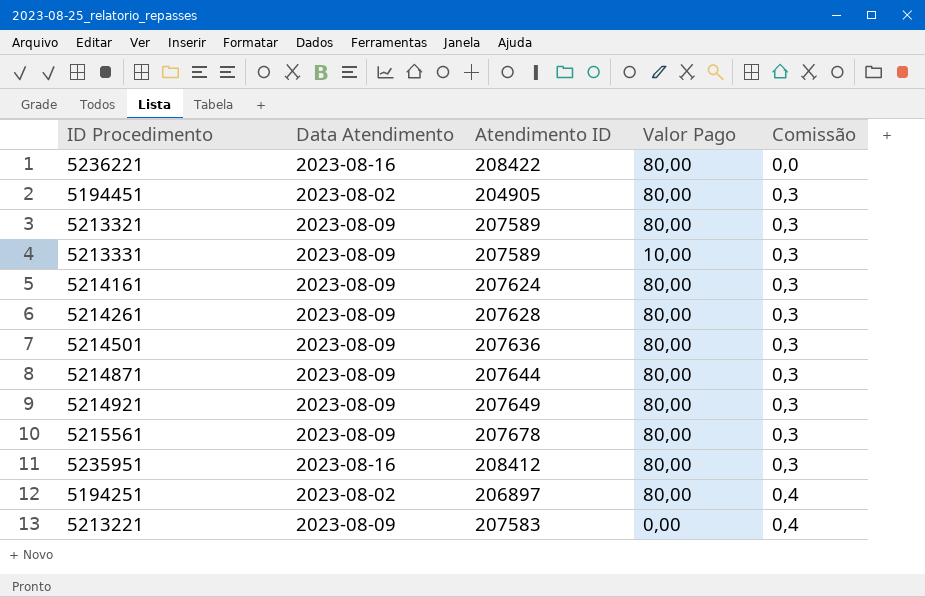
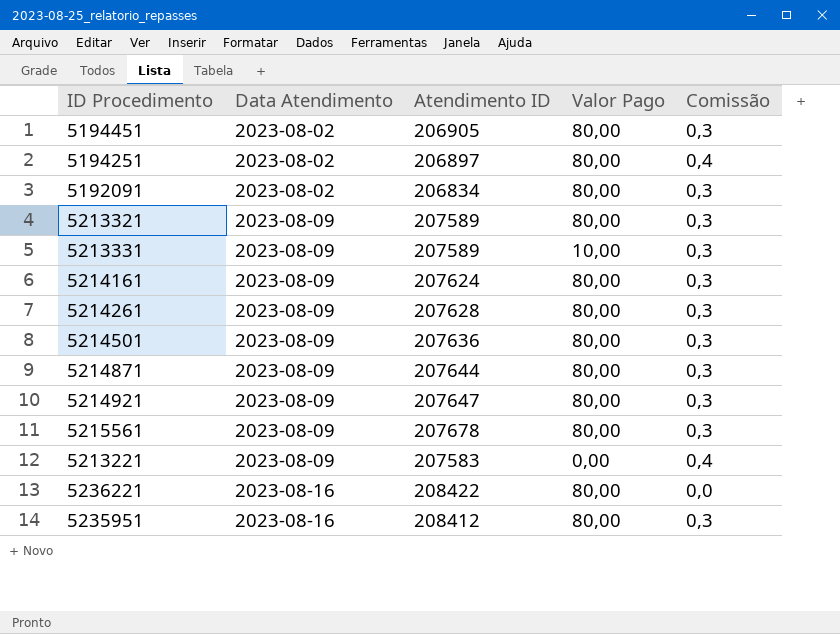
row order: Comissão ascending -> Data Atendimento ascending
5194451 | Atendimento ID: 204905 -> 206905
row 5192091: none -> 2023-08-02 | 206834 | 80,00 | 0,3
5214921 | Atendimento ID: 207649 -> 207647

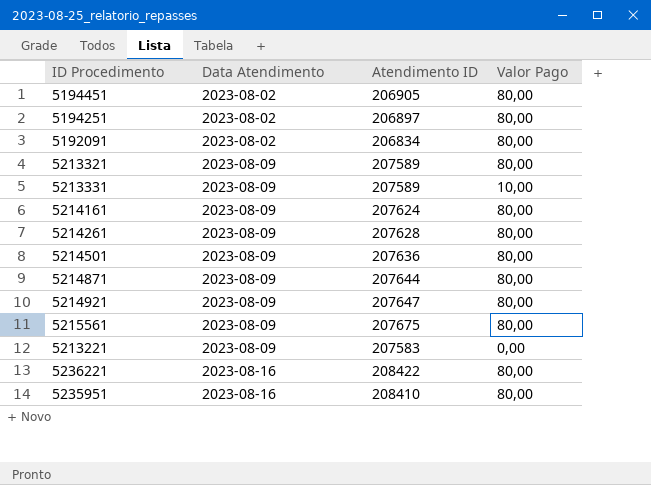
column Comissão | position: 5 -> none
5215561 | Atendimento ID: 207678 -> 207675
5235951 | Atendimento ID: 208412 -> 208410

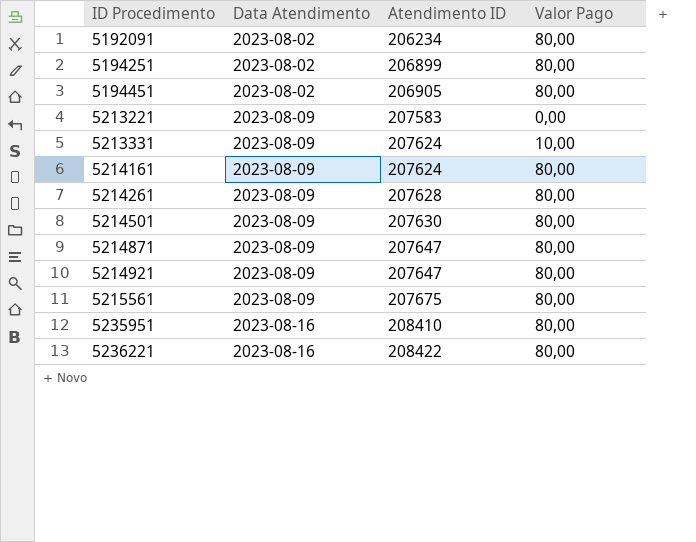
row order: Data Atendimento ascending -> ID Procedimento ascending
row 5213321: 2023-08-09 | 207589 | 80,00 -> none
5192091 | Atendimento ID: 206834 -> 206234
5194251 | Atendimento ID: 206897 -> 206899
5213331 | Atendimento ID: 207589 -> 207624
5214501 | Atendimento ID: 207636 -> 207630
5214871 | Atendimento ID: 207644 -> 207647

